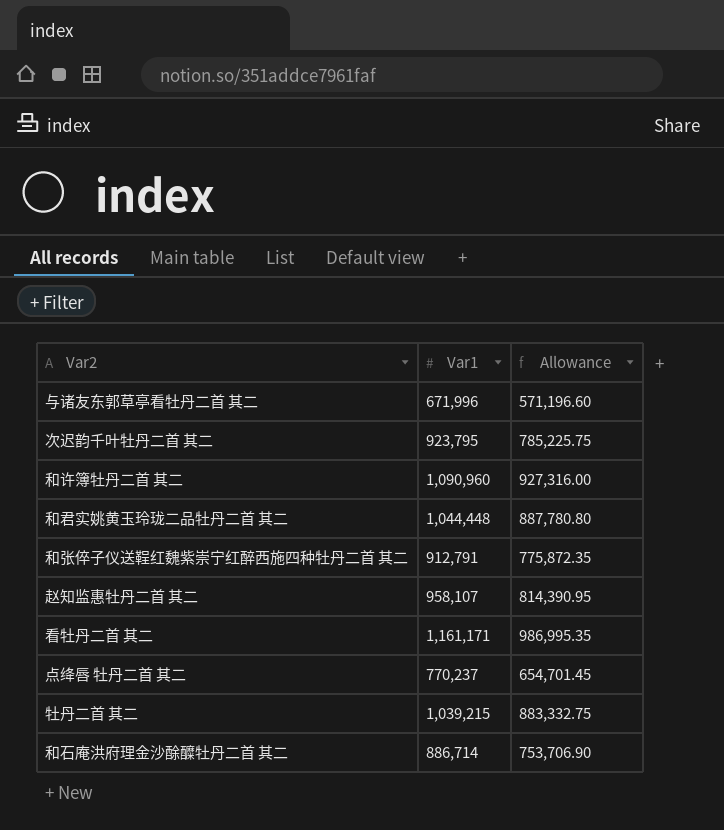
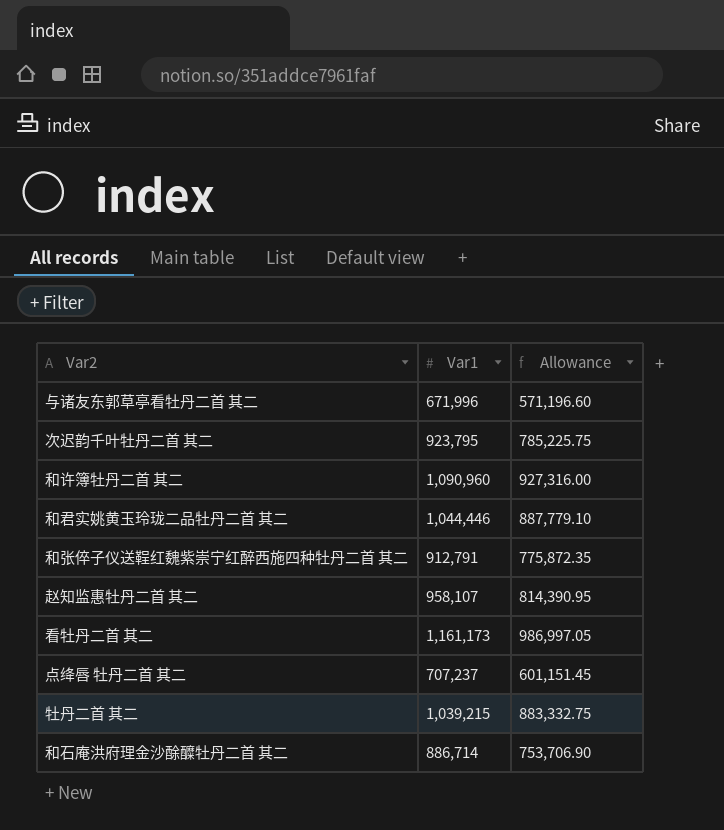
和君实姚黄玉玲珑二品牡丹二首 其二 | Var1: 1,044,448 -> 1,044,446
和君实姚黄玉玲珑二品牡丹二首 其二 | Allowance: 887,780.80 -> 887,779.10
看牡丹二首 其二 | Var1: 1,161,171 -> 1,161,173
看牡丹二首 其二 | Allowance: 986,995.35 -> 986,997.05
点绛唇 牡丹二首 其二 | Var1: 770,237 -> 707,237
点绛唇 牡丹二首 其二 | Allowance: 654,701.45 -> 601,151.45

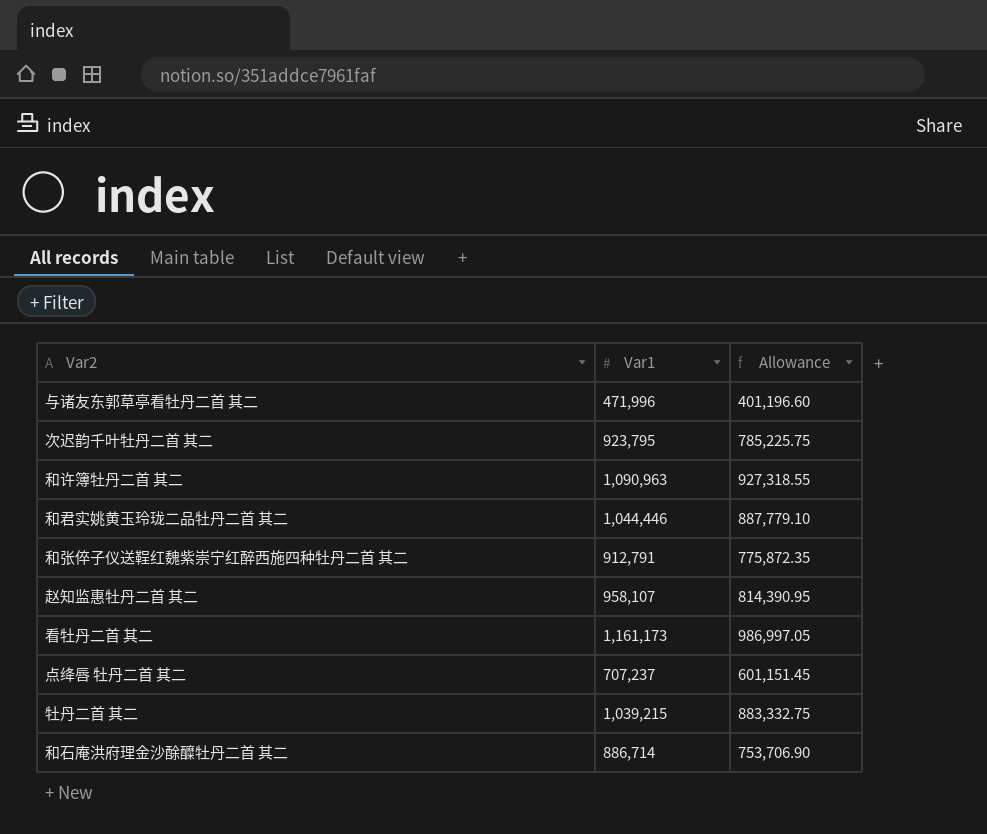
与诸友东郭草亭看牡丹二首 其二 | Var1: 671,996 -> 471,996
与诸友东郭草亭看牡丹二首 其二 | Allowance: 571,196.60 -> 401,196.60
和许簿牡丹二首 其二 | Var1: 1,090,960 -> 1,090,963
和许簿牡丹二首 其二 | Allowance: 927,316.00 -> 927,318.55

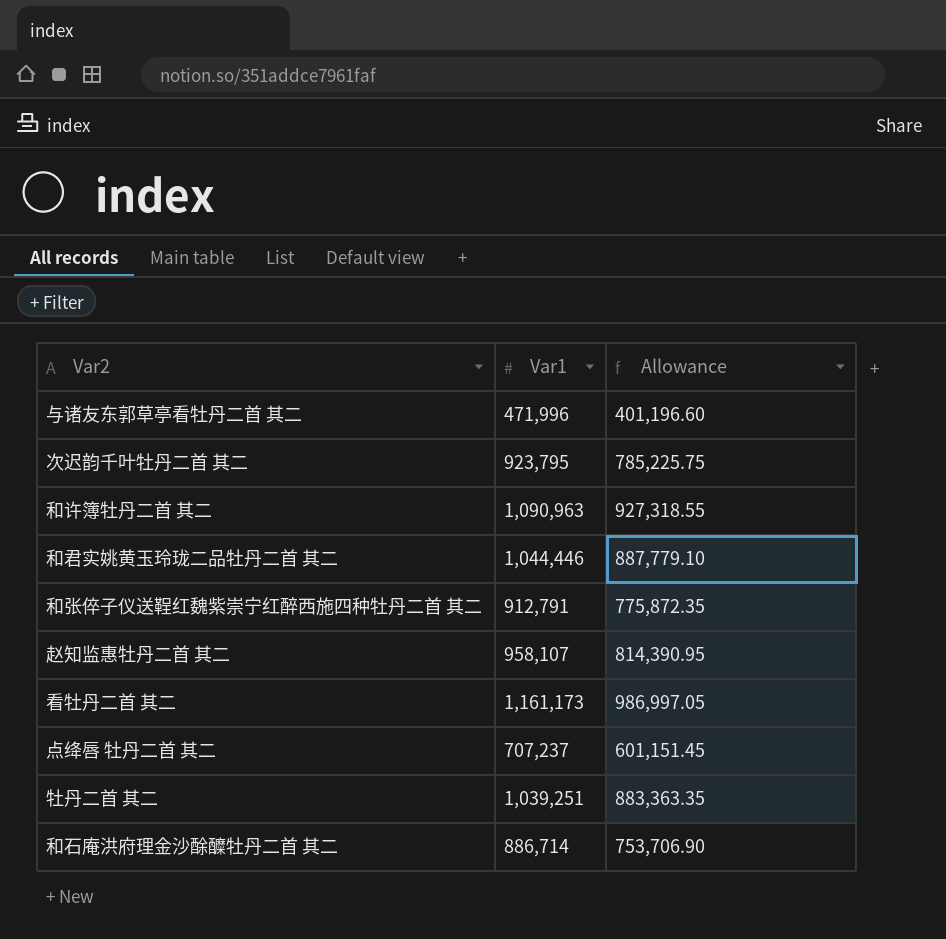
牡丹二首 其二 | Var1: 1,039,215 -> 1,039,251
牡丹二首 其二 | Allowance: 883,332.75 -> 883,363.35

